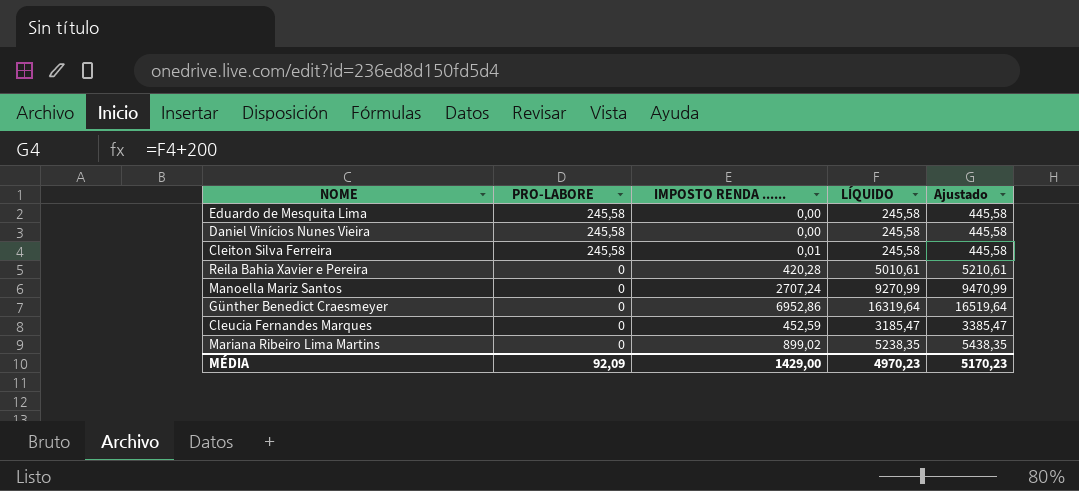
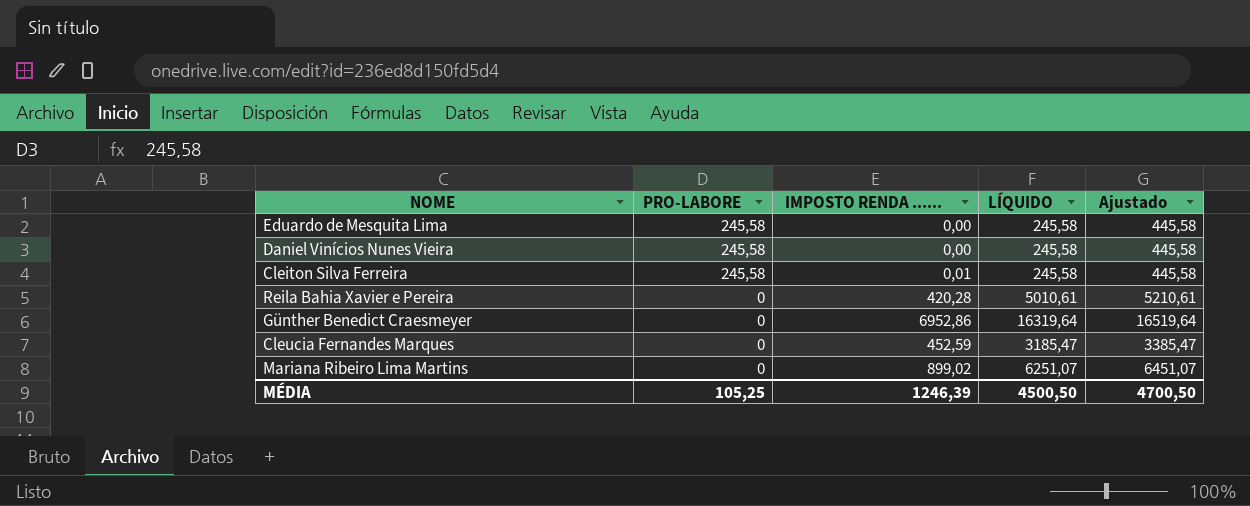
row Manoella Mariz Santos: 0 | 2707,24 | 9270,99 | 9470,99 -> none
Mariana Ribeiro Lima Martins | LÍQUIDO: 5238,35 -> 6251,07
Mariana Ribeiro Lima Martins | Ajustado: 5438,35 -> 6451,07
MÉDIA | PRO-LABORE: 92,09 -> 105,25
MÉDIA | IMPOSTO RENDA ......: 1429,00 -> 1246,39
MÉDIA | LÍQUIDO: 4970,23 -> 4500,50
MÉDIA | Ajustado: 5170,23 -> 4700,50

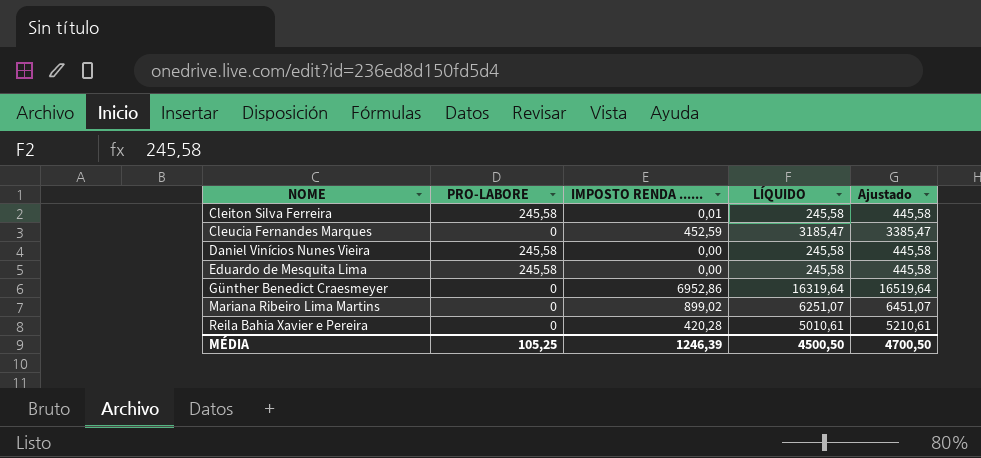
row order: PRO-LABORE descending -> NOME ascending

